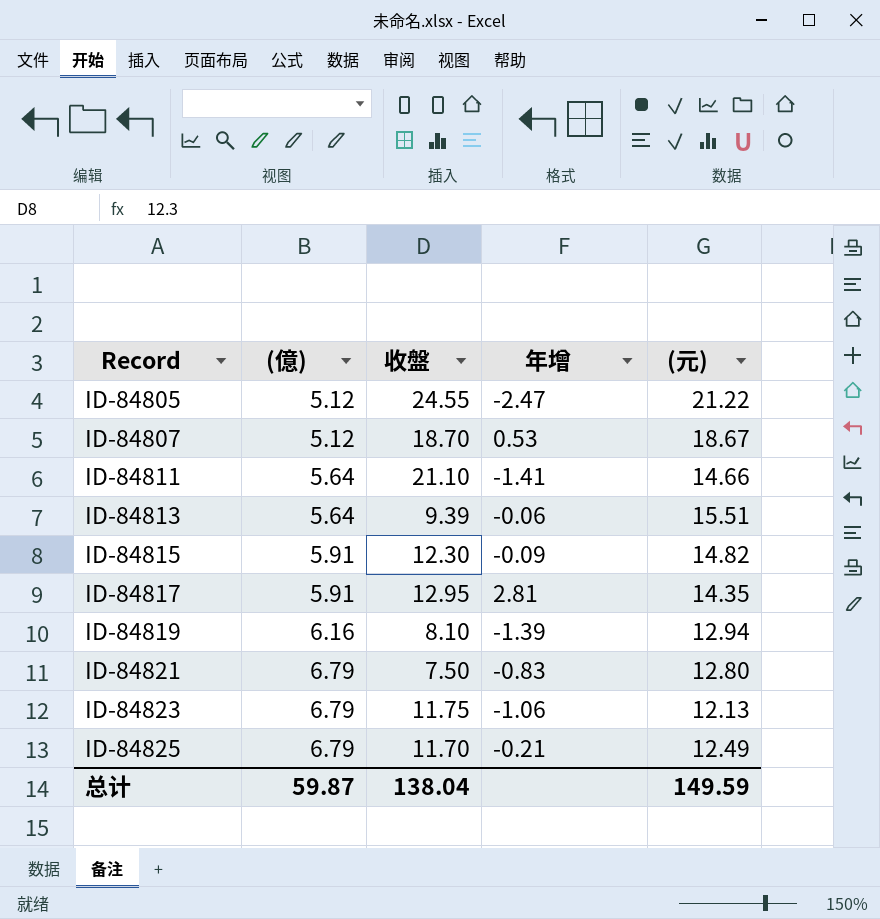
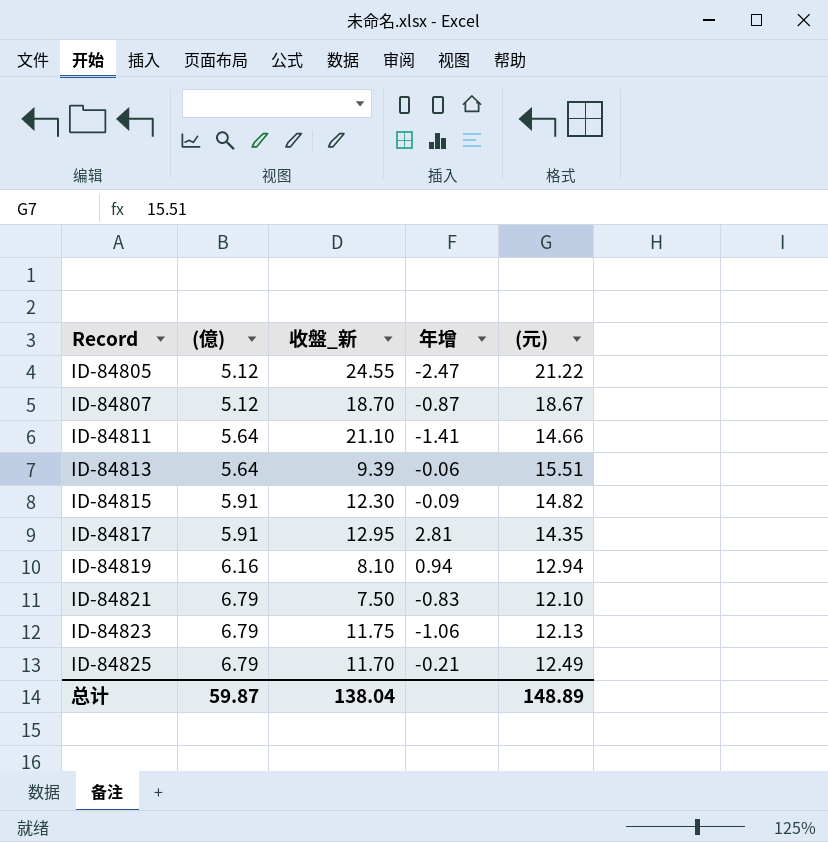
column name: 收盤 -> 收盤_新
ID-84807 | 年增: 0.53 -> -0.87
ID-84819 | 年增: -1.39 -> 0.94
ID-84821 | (元): 12.80 -> 12.10
总计 | (元): 149.59 -> 148.89

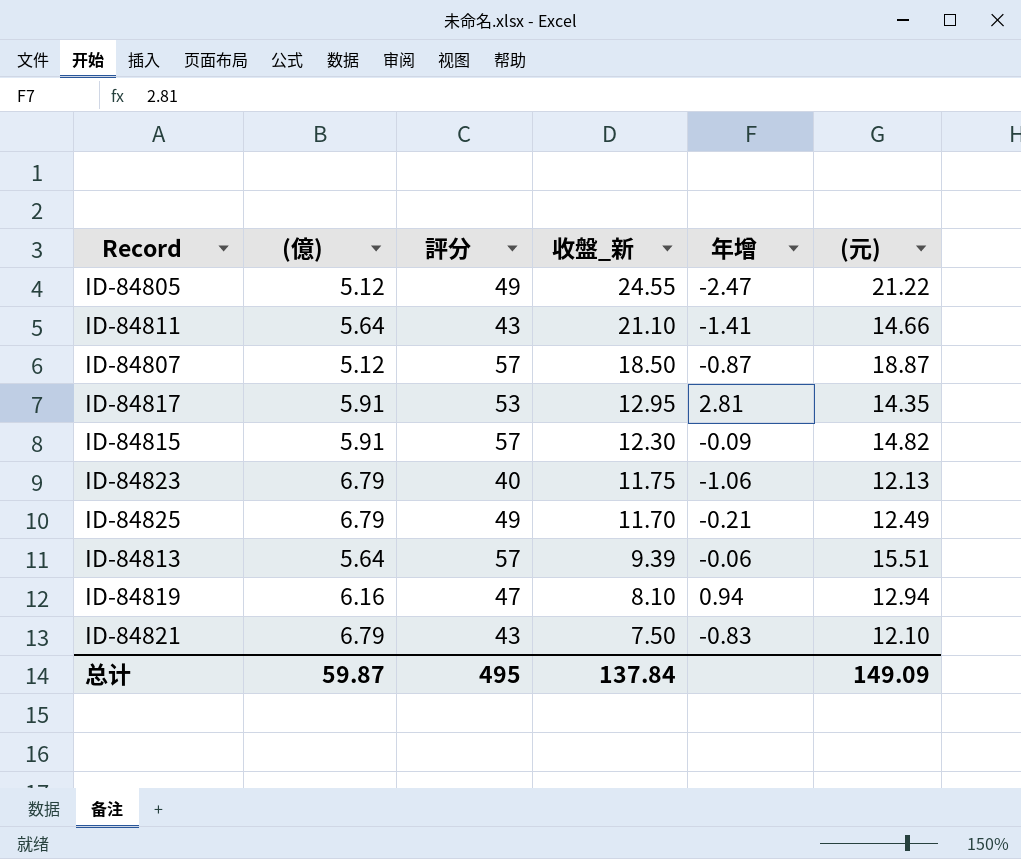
row order: Record ascending -> 收盤_新 descending
column 評分 | position: none -> 3
ID-84807 | 收盤_新: 18.70 -> 18.50
ID-84807 | (元): 18.67 -> 18.87
总计 | 收盤_新: 138.04 -> 137.84
总计 | (元): 148.89 -> 149.09

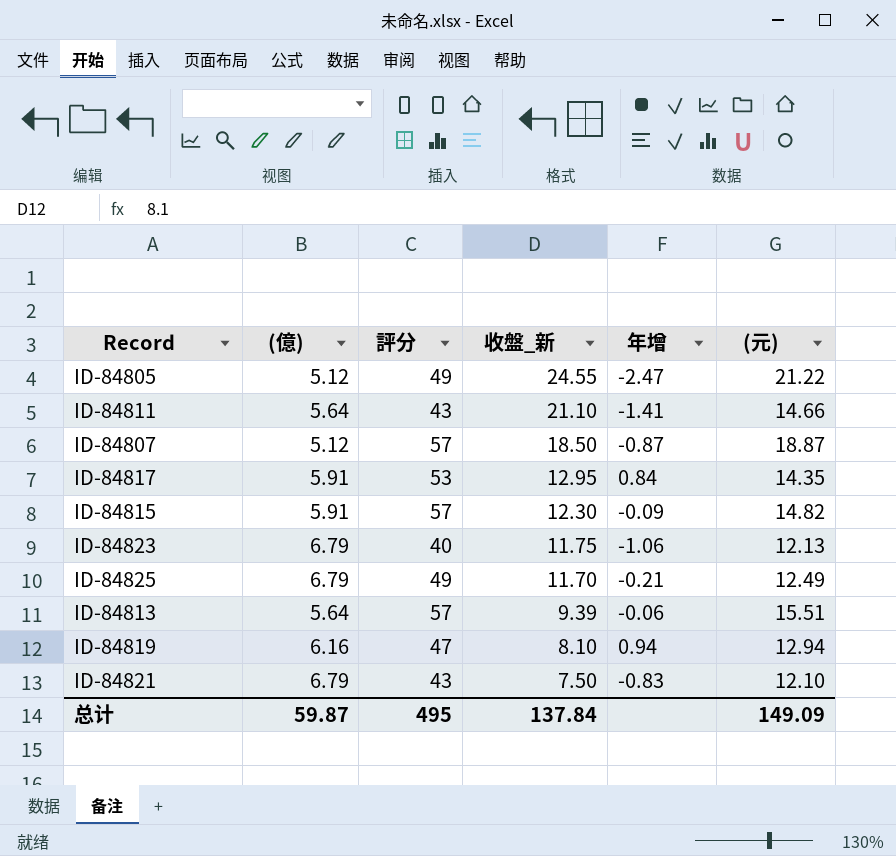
ID-84817 | 年增: 2.81 -> 0.84

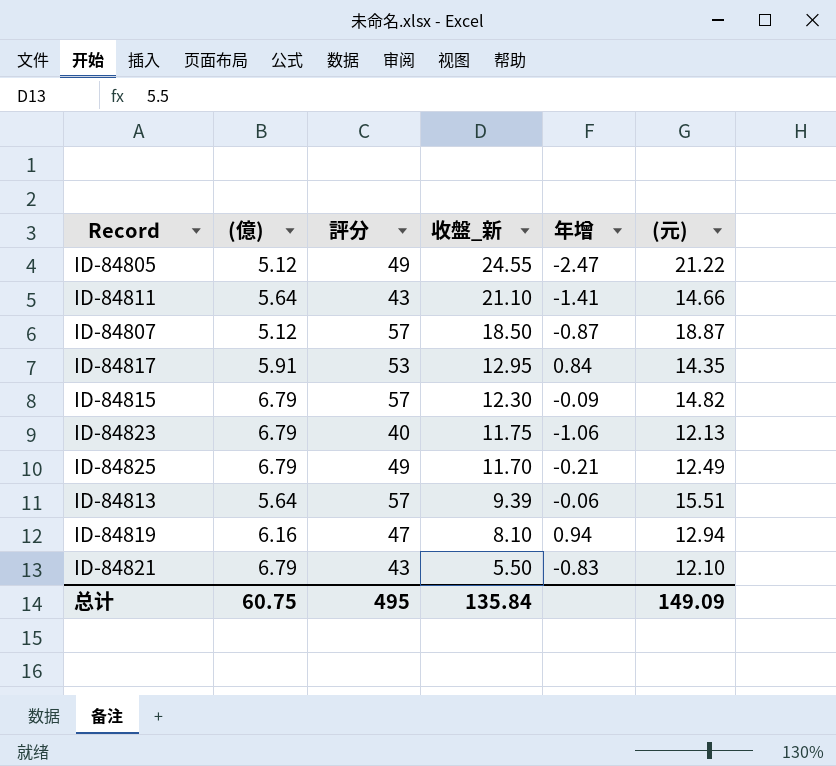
ID-84815 | (億): 5.91 -> 6.79
ID-84821 | 收盤_新: 7.50 -> 5.50
总计 | (億): 59.87 -> 60.75
总计 | 收盤_新: 137.84 -> 135.84

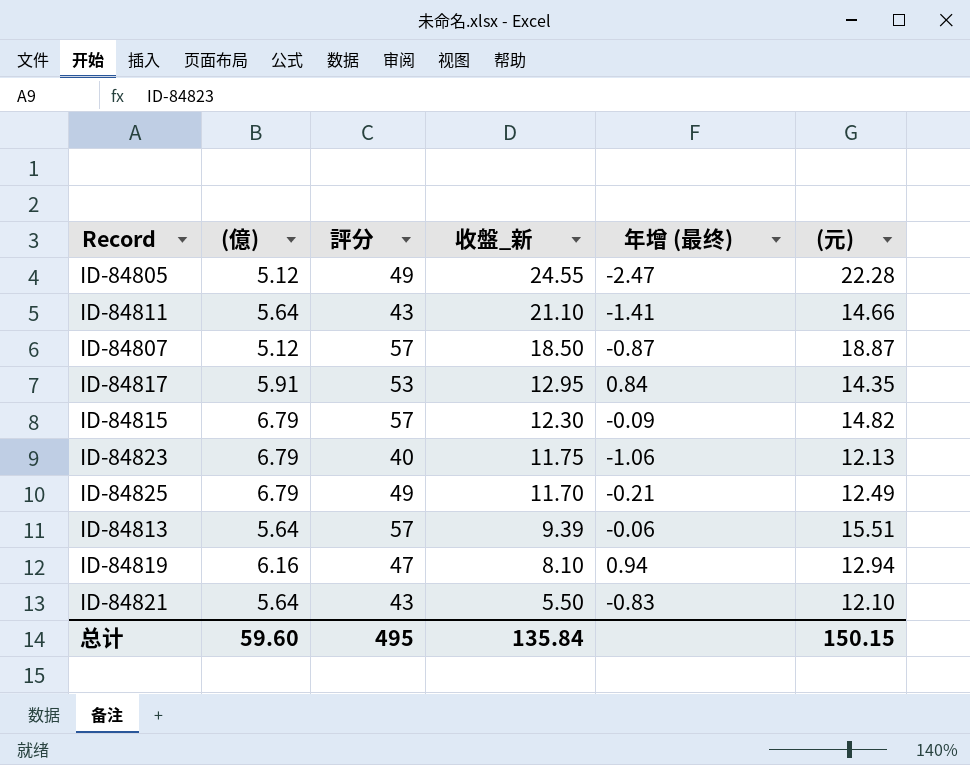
column name: 年增 -> 年增 (最终)
ID-84805 | (元): 21.22 -> 22.28
ID-84821 | (億): 6.79 -> 5.64
总计 | (億): 60.75 -> 59.60
总计 | (元): 149.09 -> 150.15

